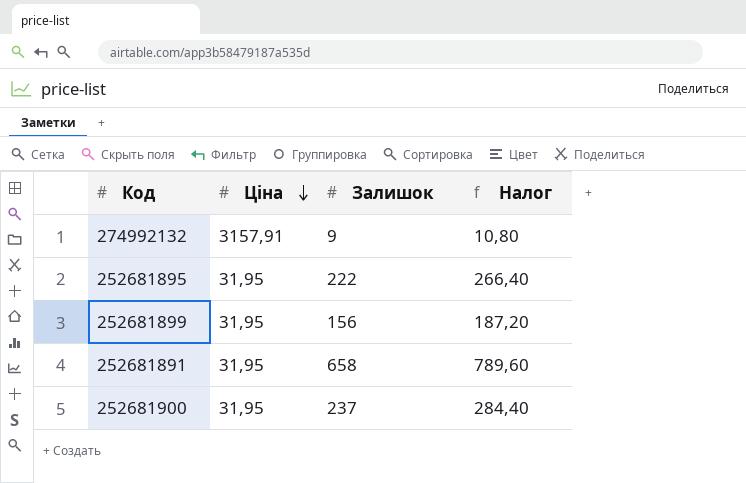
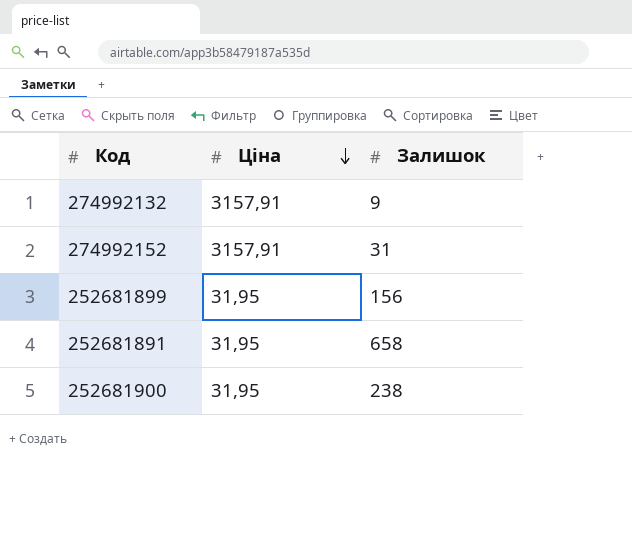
column Налог | formula: [Залишок] * 1,2 -> none
row 252681895: 31,95 | 222 | 266,40 -> none
row 274992152: none -> 3157,91 | 31
252681900 | Залишок: 237 -> 238

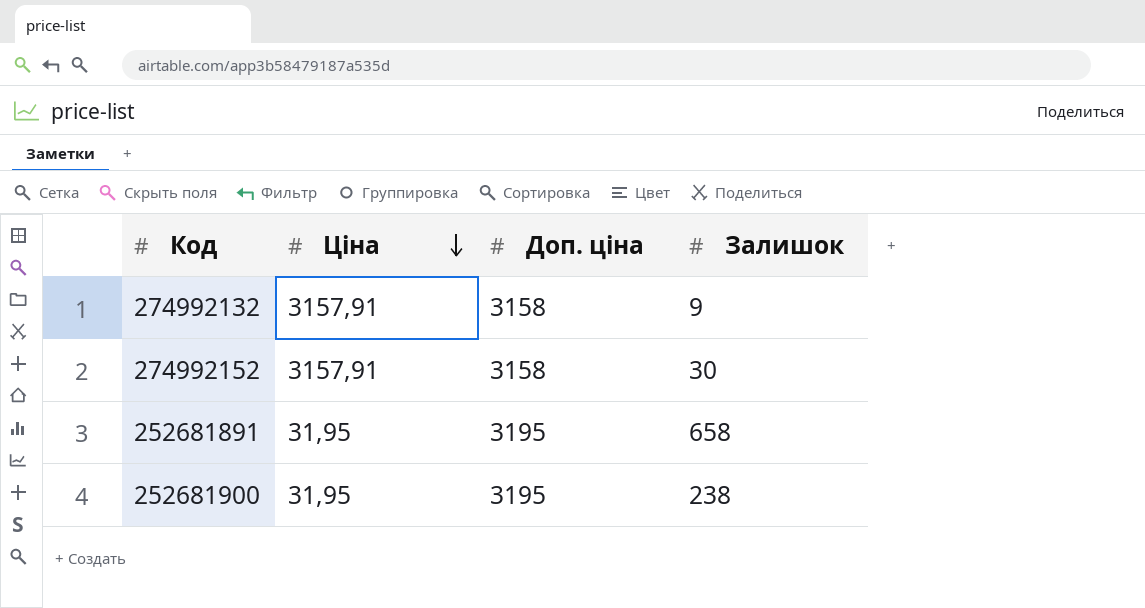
column Доп. ціна | position: none -> 3
row 252681899: 31,95 | 156 -> none
274992152 | Залишок: 31 -> 30

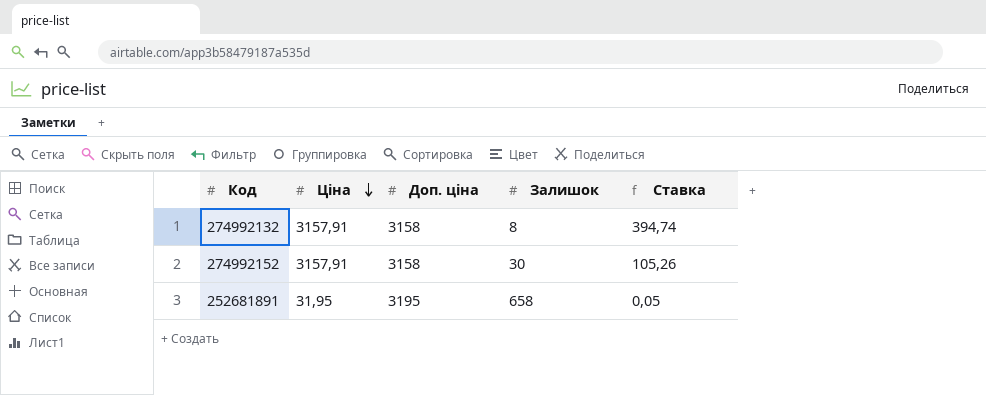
column Ставка | formula: none -> [Ціна] / [Залишок]
row 252681900: 31,95 | 3195 | 238 -> none
274992132 | Залишок: 9 -> 8

